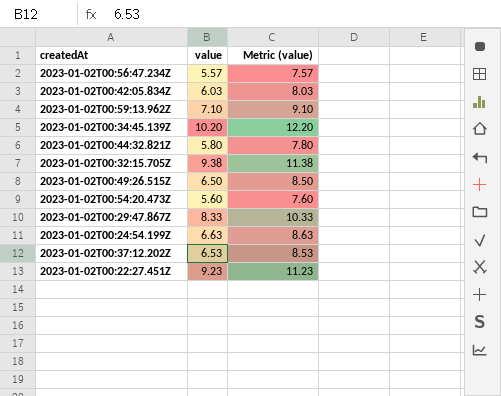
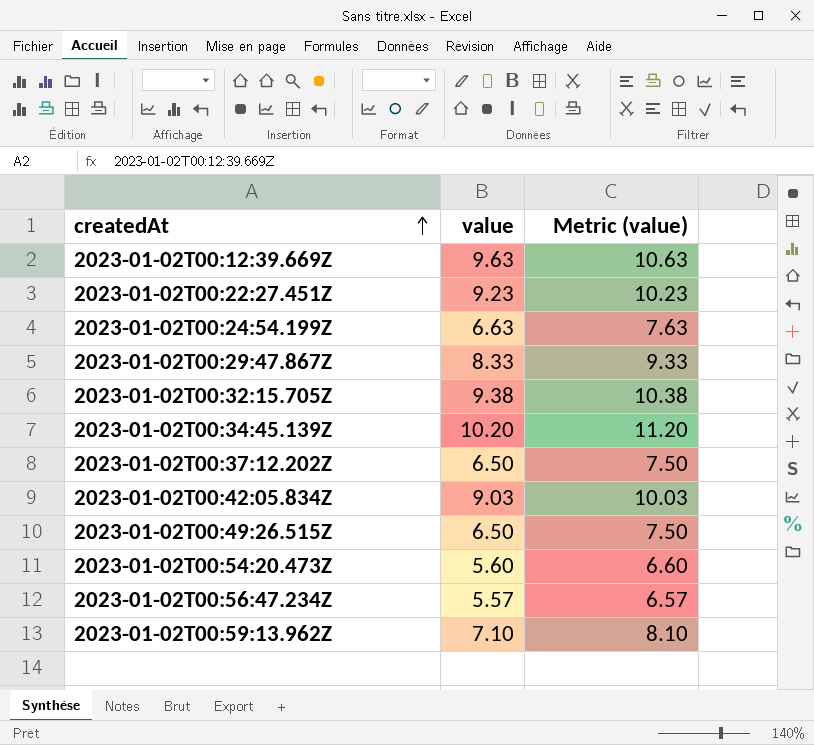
row order: none -> createdAt ascending
column Metric (value) | formula: [value] + 2 -> [value] + 1
row 2023-01-02T00:44:32.821Z: 5.80 | 7.80 -> none
row 2023-01-02T00:12:39.669Z: none -> 9.63 | 10.63
2023-01-02T00:37:12.202Z | value: 6.53 -> 6.50
2023-01-02T00:42:05.834Z | value: 6.03 -> 9.03

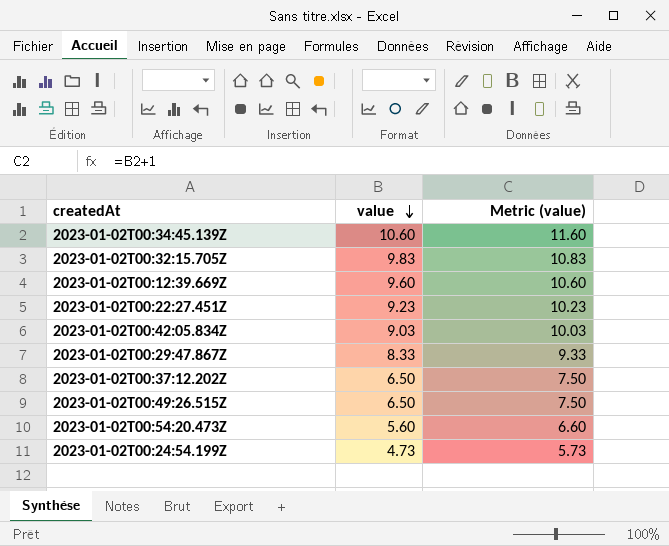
row order: createdAt ascending -> value descending
row 2023-01-02T00:56:47.234Z: 5.57 | 6.57 -> none
row 2023-01-02T00:59:13.962Z: 7.10 | 8.10 -> none
2023-01-02T00:34:45.139Z | value: 10.20 -> 10.60
2023-01-02T00:34:45.139Z | Metric (value): 11.20 -> 11.60
2023-01-02T00:32:15.705Z | value: 9.38 -> 9.83
2023-01-02T00:32:15.705Z | Metric (value): 10.38 -> 10.83
2023-01-02T00:12:39.669Z | value: 9.63 -> 9.60
2023-01-02T00:12:39.669Z | Metric (value): 10.63 -> 10.60
2023-01-02T00:24:54.199Z | value: 6.63 -> 4.73
2023-01-02T00:24:54.199Z | Metric (value): 7.63 -> 5.73

